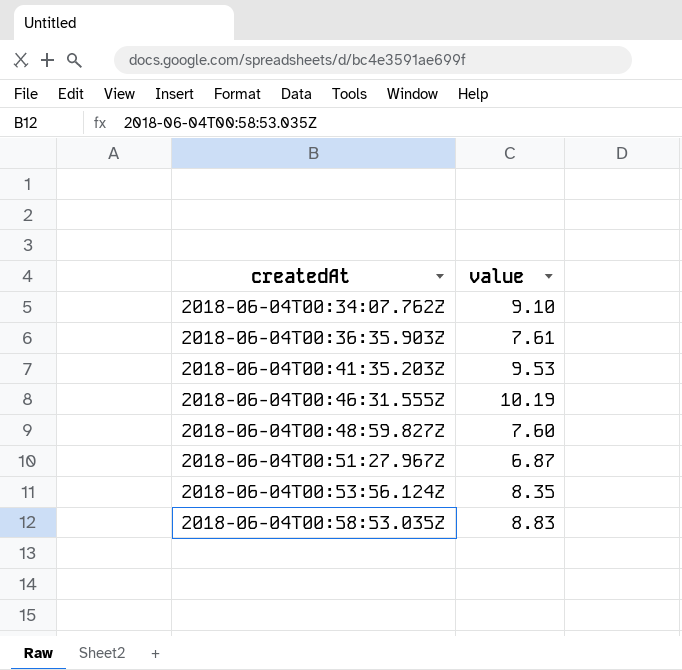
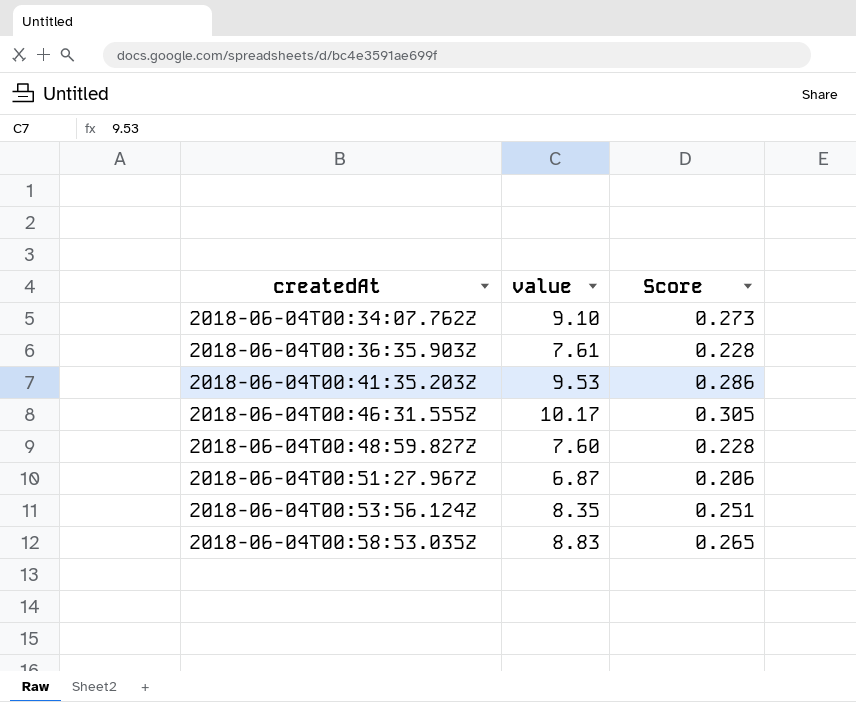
column Score | formula: none -> [value] * 0.03
2018-06-04T00:46:31.555Z | value: 10.19 -> 10.17

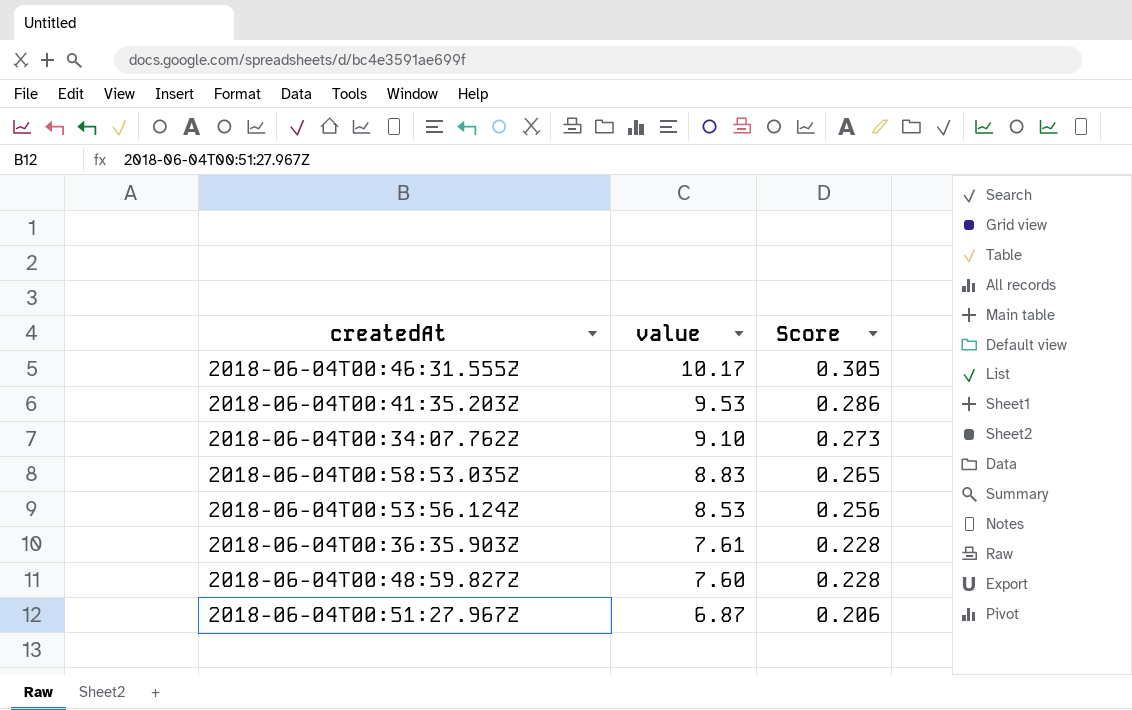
row order: createdAt ascending -> value descending
2018-06-04T00:53:56.124Z | value: 8.35 -> 8.53
2018-06-04T00:53:56.124Z | Score: 0.251 -> 0.256

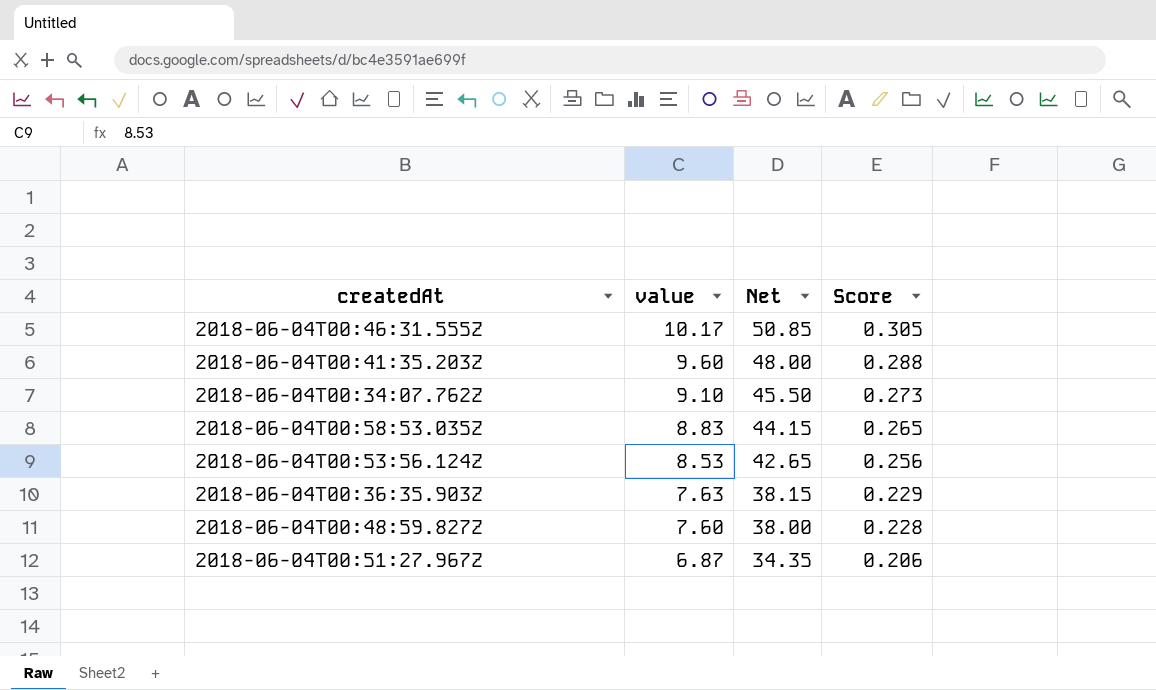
column Net | formula: none -> [value] * 5
2018-06-04T00:41:35.203Z | value: 9.53 -> 9.60
2018-06-04T00:41:35.203Z | Score: 0.286 -> 0.288
2018-06-04T00:36:35.903Z | value: 7.61 -> 7.63
2018-06-04T00:36:35.903Z | Score: 0.228 -> 0.229

